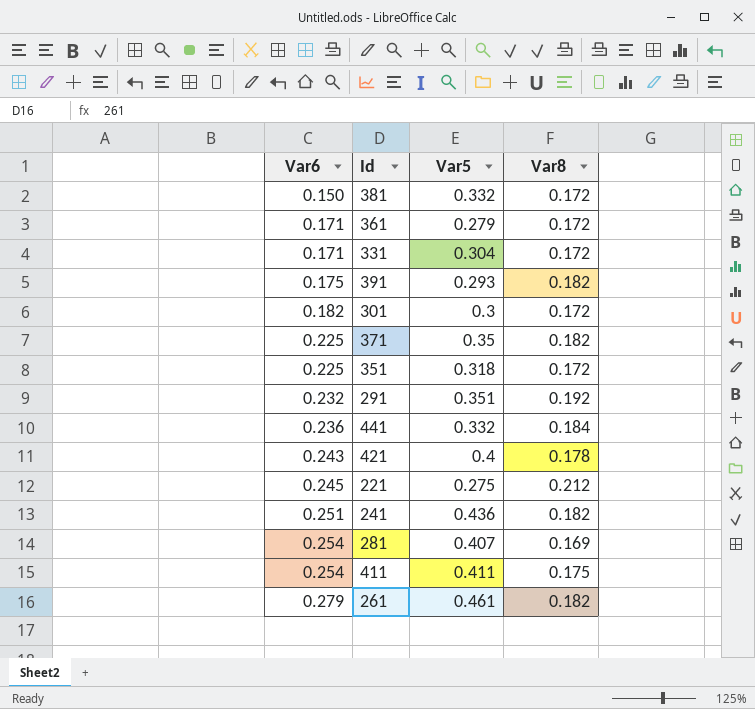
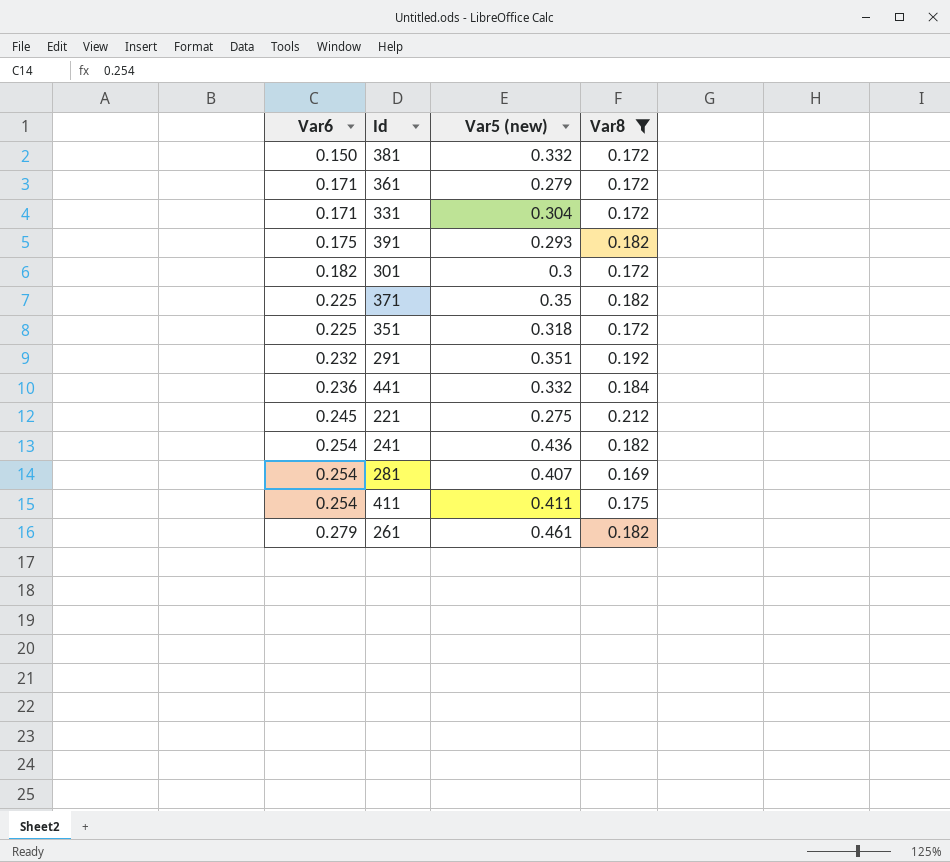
filter: none -> Var8 != 0.178
column name: Var5 -> Var5 (new)
241 | Var6: 0.251 -> 0.254

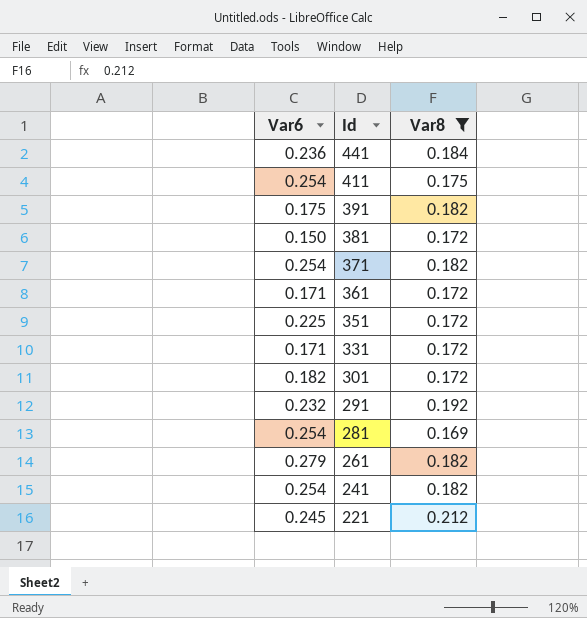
row order: Var6 ascending -> Id descending
column Var5 (new) | position: 3 -> none
371 | Var6: 0.225 -> 0.254

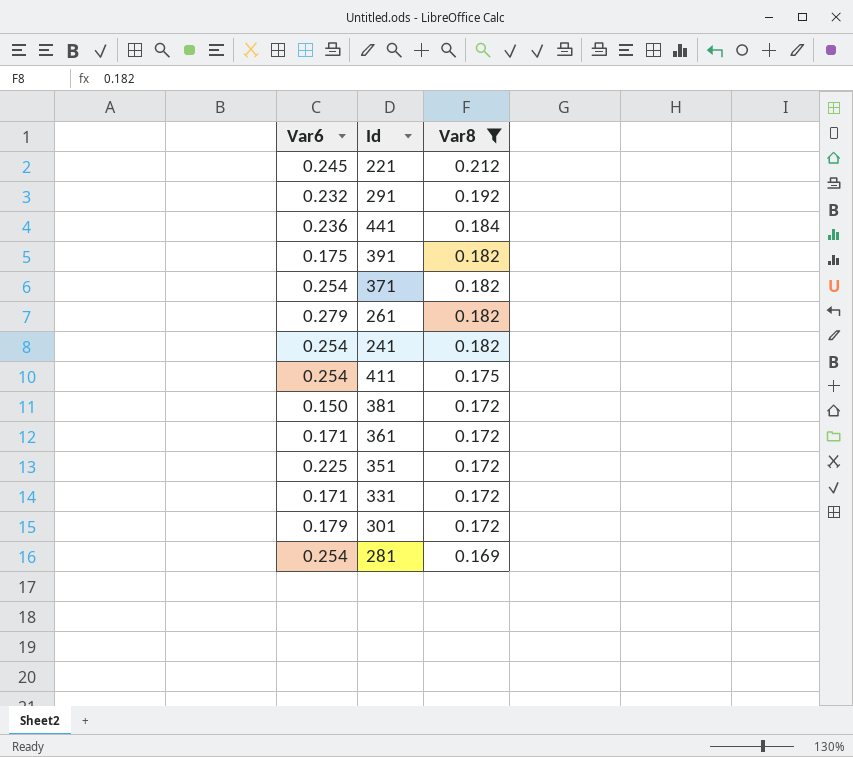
row order: Id descending -> Var8 descending
301 | Var6: 0.182 -> 0.179

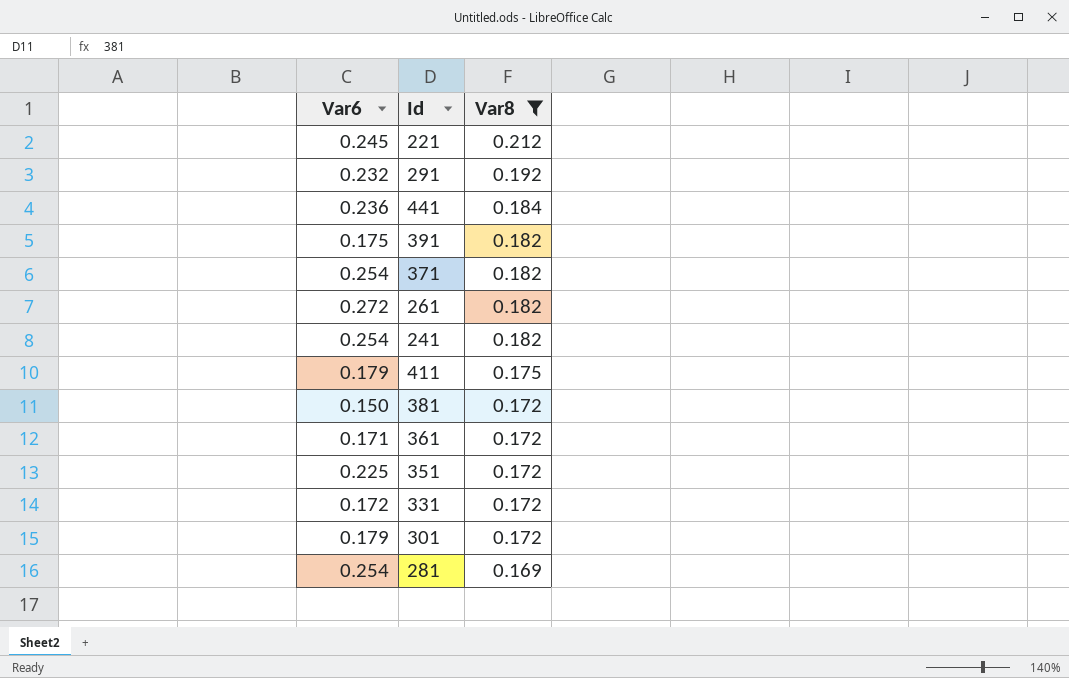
261 | Var6: 0.279 -> 0.272
411 | Var6: 0.254 -> 0.179
331 | Var6: 0.171 -> 0.172

